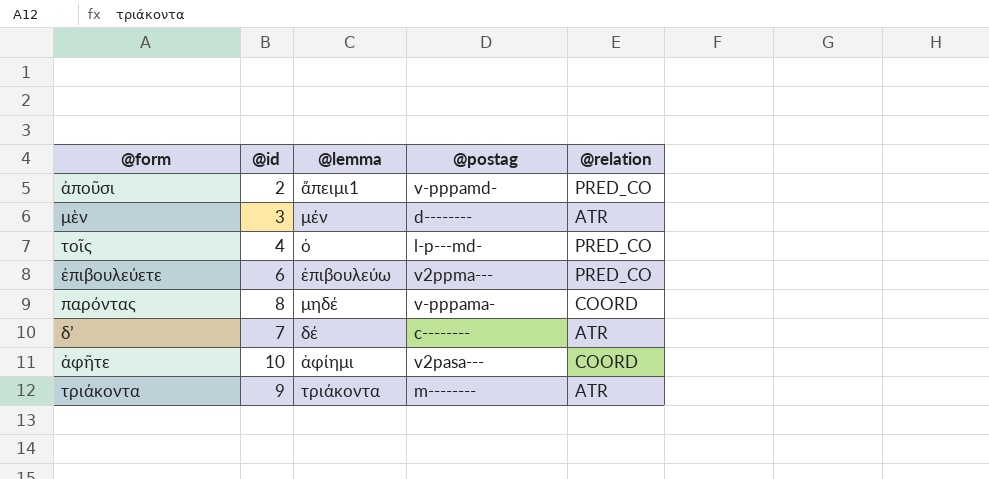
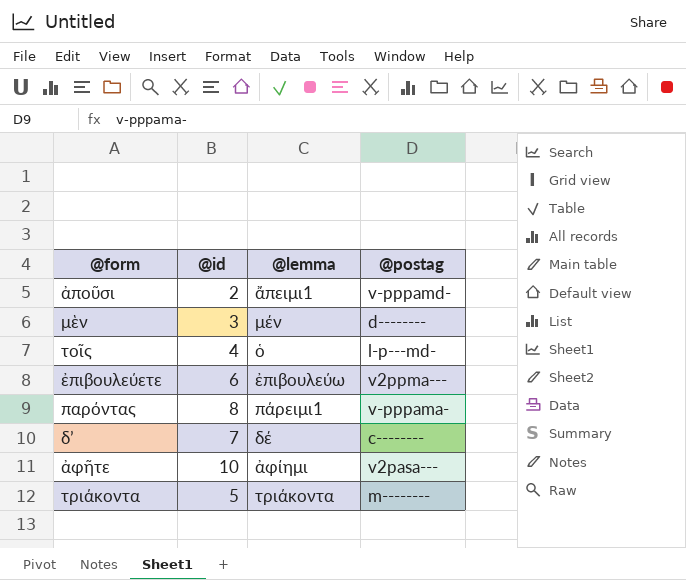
column @relation | position: 5 -> none
παρόντας | @lemma: μηδέ -> πάρειμι1
τριάκοντα | @id: 9 -> 5

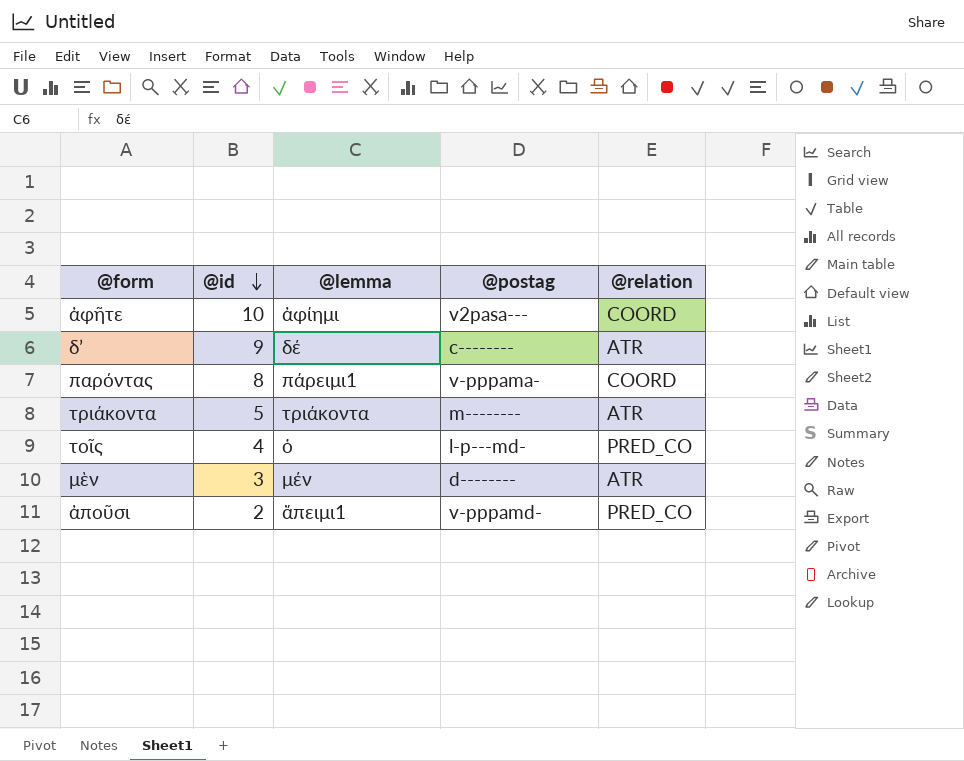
row order: none -> @id descending
column @relation | position: none -> 5
row ἐπιβουλεύετε: 6 | ἐπιβουλεύω | v2ppma--- -> none
δʼ | @id: 7 -> 9

